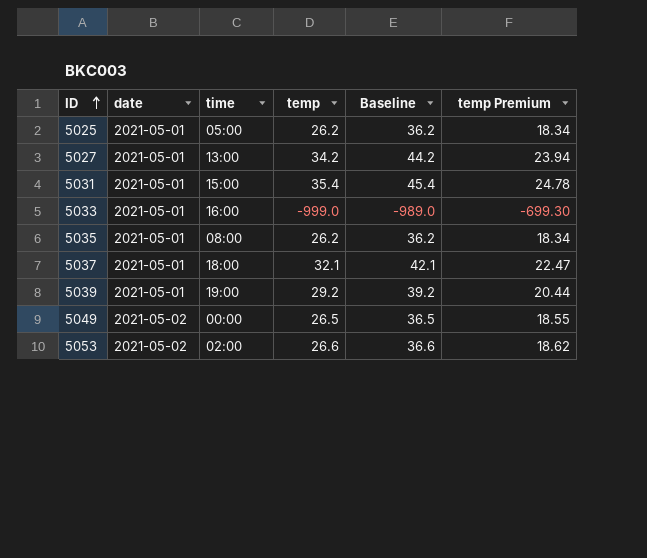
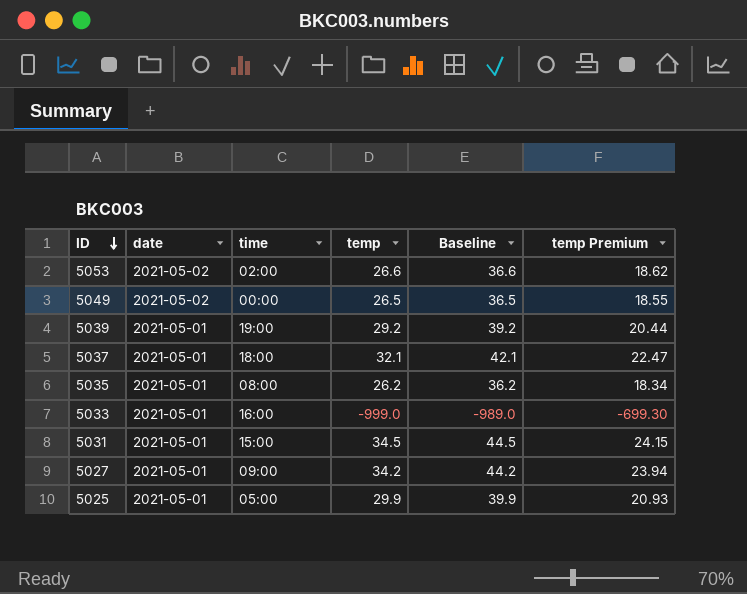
row order: ID ascending -> ID descending
5031 | temp: 35.4 -> 34.5
5031 | Baseline: 45.4 -> 44.5
5031 | temp Premium: 24.78 -> 24.15
5027 | time: 13:00 -> 09:00
5025 | temp: 26.2 -> 29.9
5025 | Baseline: 36.2 -> 39.9
5025 | temp Premium: 18.34 -> 20.93

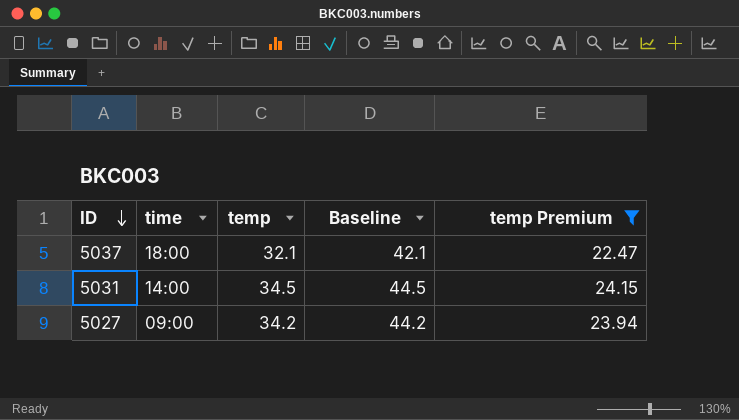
filter: none -> temp Premium >= 22.47
column date | position: 2 -> none
5031 | time: 15:00 -> 14:00

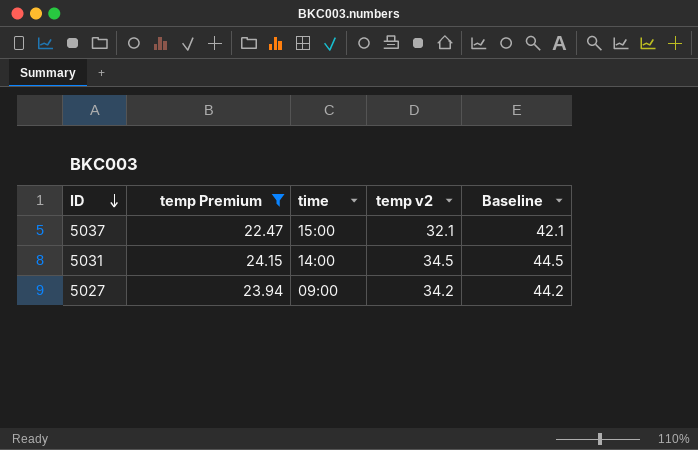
column temp Premium | position: 5 -> 2
column name: temp -> temp v2
5037 | time: 18:00 -> 15:00

